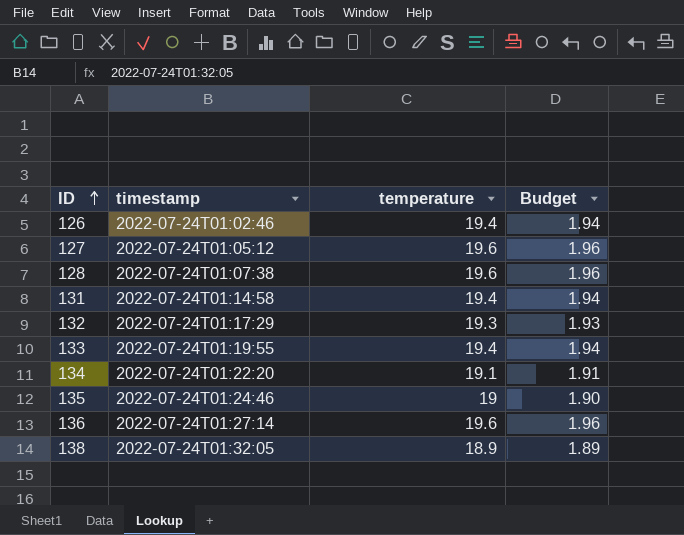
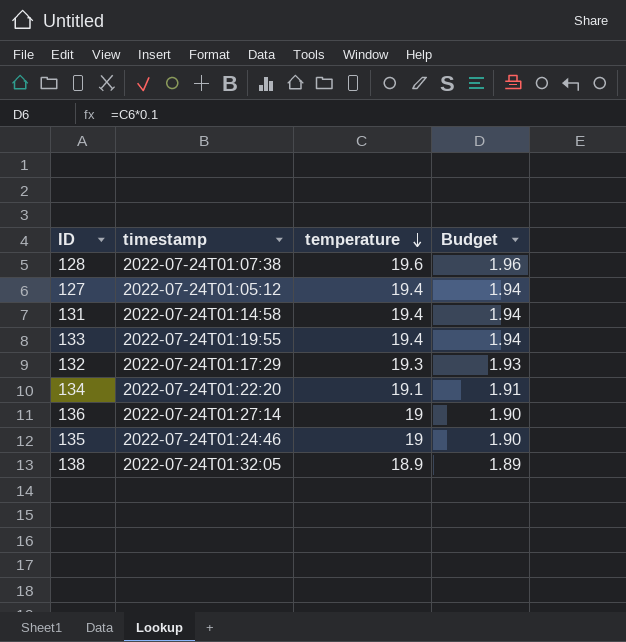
row order: ID ascending -> temperature descending
row 126: 2022-07-24T01:02:46 | 19.4 | 1.94 -> none
127 | temperature: 19.6 -> 19.4
127 | Budget: 1.96 -> 1.94
136 | temperature: 19.6 -> 19
136 | Budget: 1.96 -> 1.90

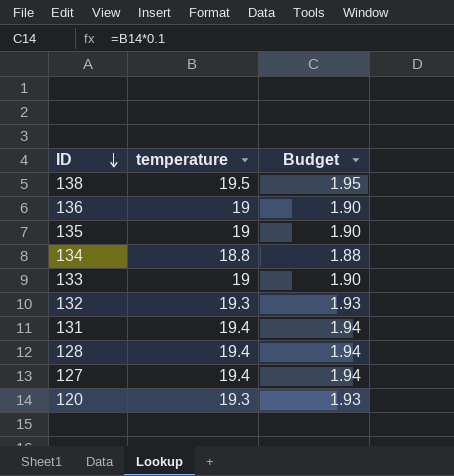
row order: temperature descending -> ID descending
column timestamp | position: 2 -> none
138 | temperature: 18.9 -> 19.5
138 | Budget: 1.89 -> 1.95
134 | temperature: 19.1 -> 18.8
134 | Budget: 1.91 -> 1.88
133 | temperature: 19.4 -> 19
133 | Budget: 1.94 -> 1.90
128 | temperature: 19.6 -> 19.4
128 | Budget: 1.96 -> 1.94
row 120: none -> 19.3 | 1.93

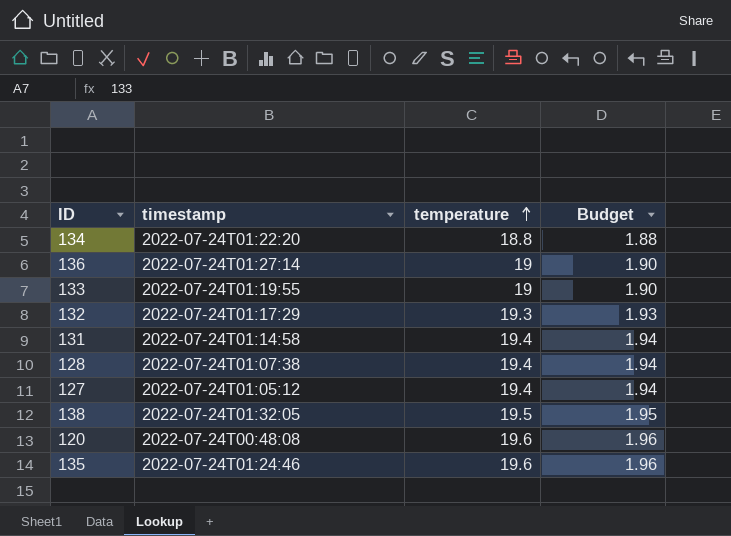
row order: ID descending -> temperature ascending
column timestamp | position: none -> 2
120 | temperature: 19.3 -> 19.6
120 | Budget: 1.93 -> 1.96
135 | temperature: 19 -> 19.6
135 | Budget: 1.90 -> 1.96

